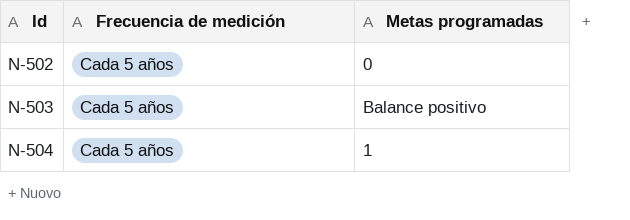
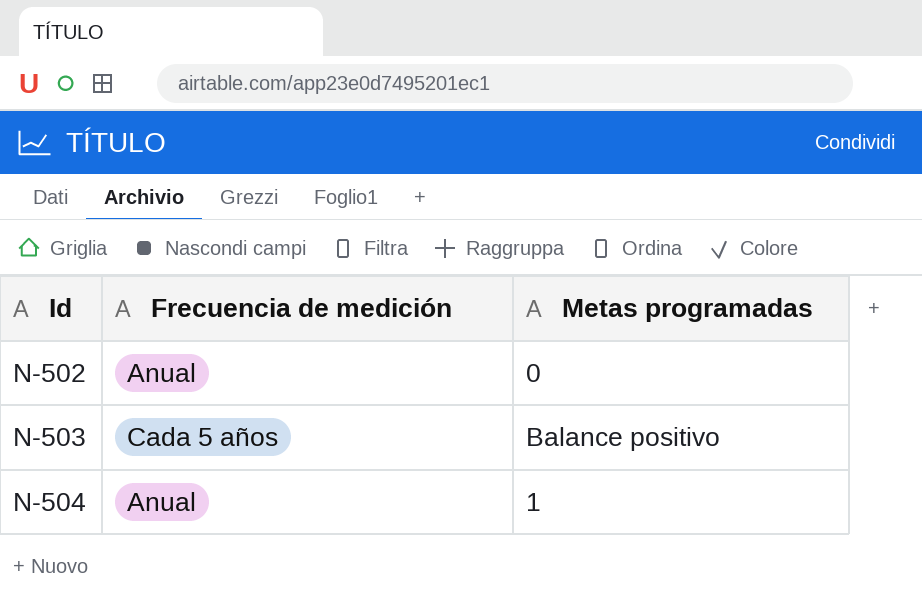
N-502 | Frecuencia de medición: Cada 5 años -> Anual
N-504 | Frecuencia de medición: Cada 5 años -> Anual

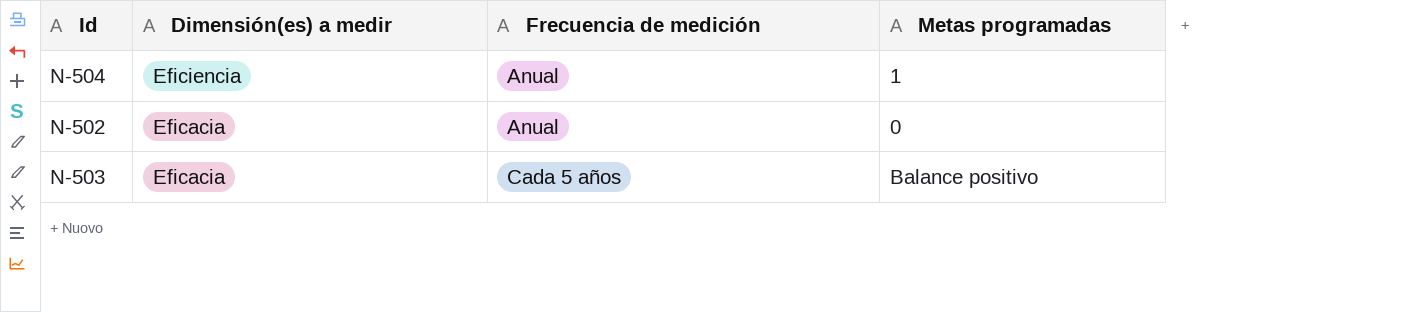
row order: Id ascending -> Dimensión(es) a medir descending
column Dimensión(es) a medir | position: none -> 2

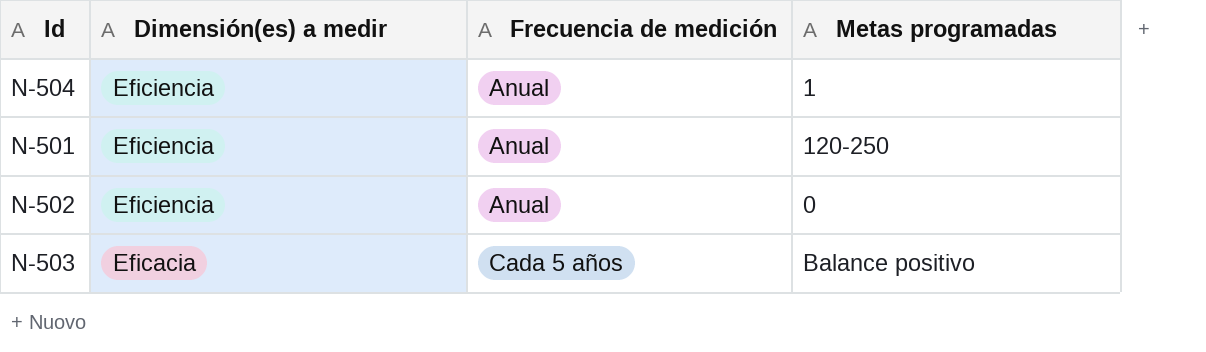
row N-501: none -> Eficiencia | Anual | 120-250
N-502 | Dimensión(es) a medir: Eficacia -> Eficiencia

